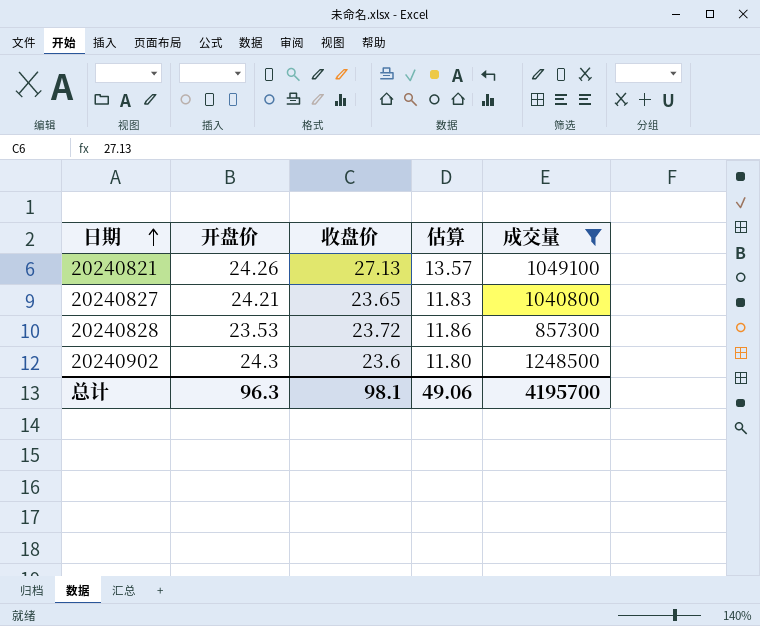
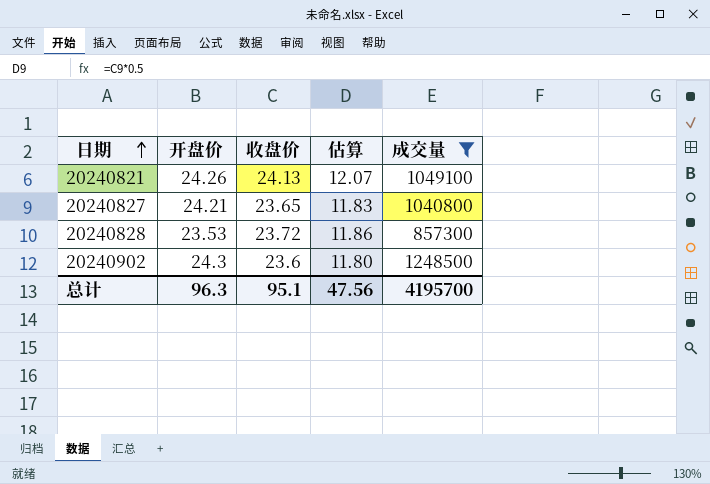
20240821 | 收盘价: 27.13 -> 24.13
20240821 | 估算: 13.57 -> 12.07
总计 | 收盘价: 98.1 -> 95.1
总计 | 估算: 49.06 -> 47.56

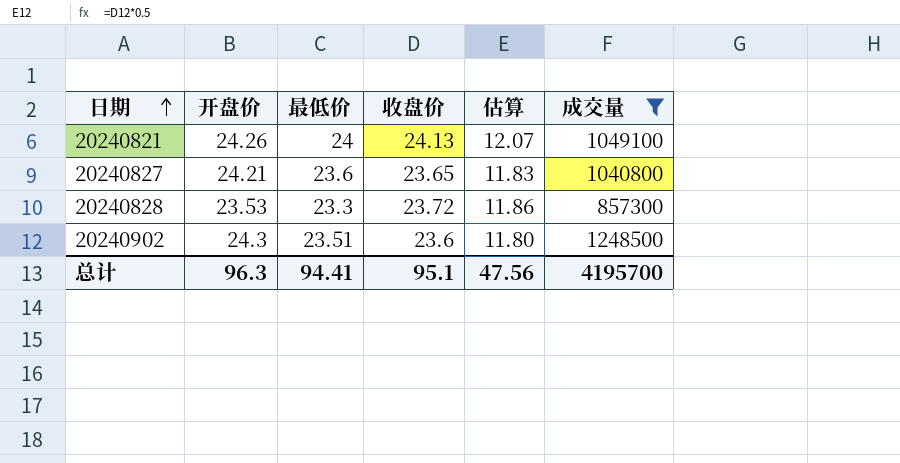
column 最低价 | position: none -> 3

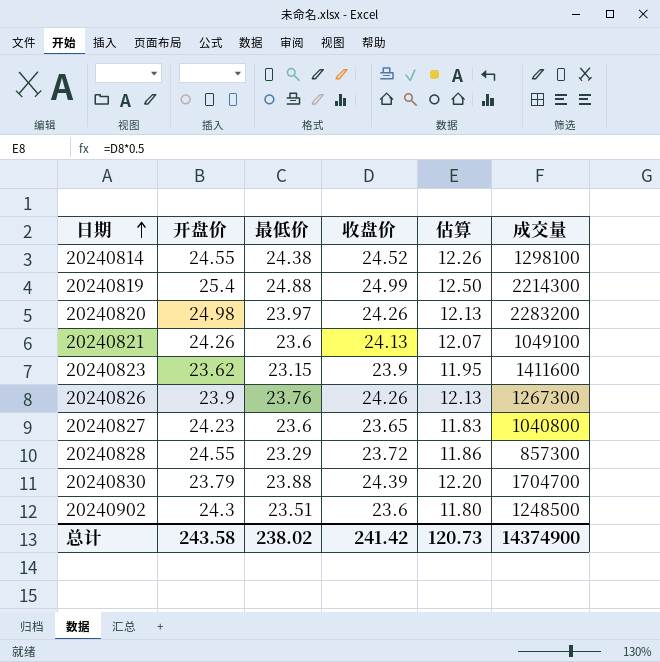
filter: 成交量 <= 1248500 -> none
20240821 | 最低价: 24 -> 23.6
20240827 | 开盘价: 24.21 -> 24.23
20240828 | 开盘价: 23.53 -> 24.55
20240828 | 最低价: 23.3 -> 23.29
总计 | 开盘价: 96.3 -> 243.58
总计 | 最低价: 94.41 -> 238.02
总计 | 收盘价: 95.1 -> 241.42
总计 | 估算: 47.56 -> 120.73
总计 | 成交量: 4195700 -> 14374900

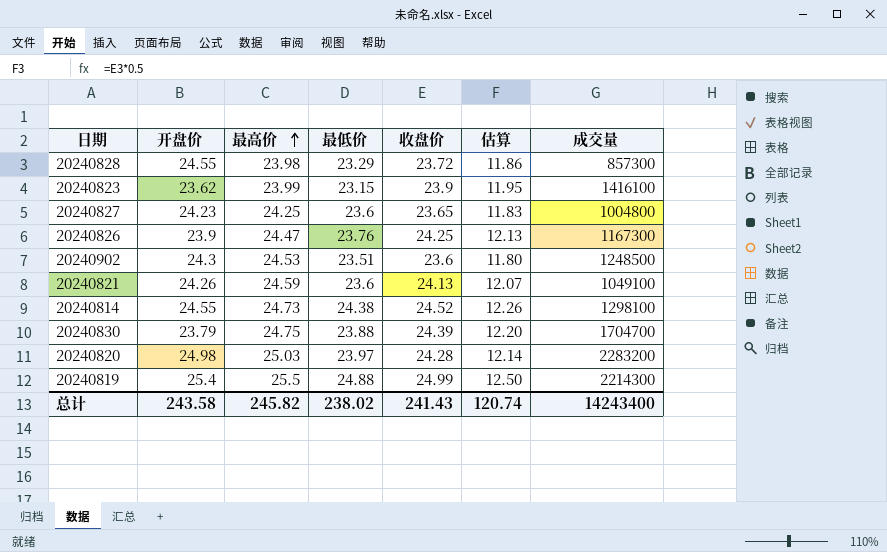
row order: 日期 ascending -> 最高价 ascending
column 最高价 | position: none -> 3
20240823 | 成交量: 1411600 -> 1416100
20240827 | 成交量: 1040800 -> 1004800
20240826 | 收盘价: 24.26 -> 24.25
20240826 | 成交量: 1267300 -> 1167300
20240820 | 收盘价: 24.26 -> 24.28
20240820 | 估算: 12.13 -> 12.14
总计 | 收盘价: 241.42 -> 241.43
总计 | 估算: 120.73 -> 120.74
总计 | 成交量: 14374900 -> 14243400

